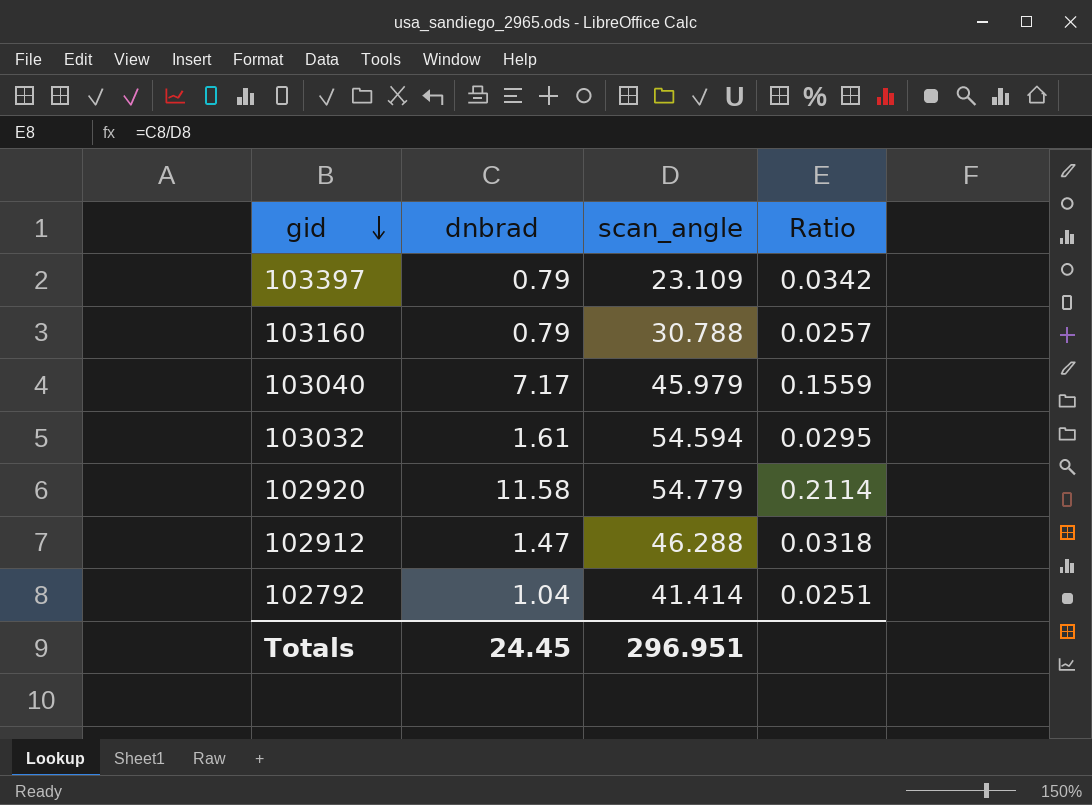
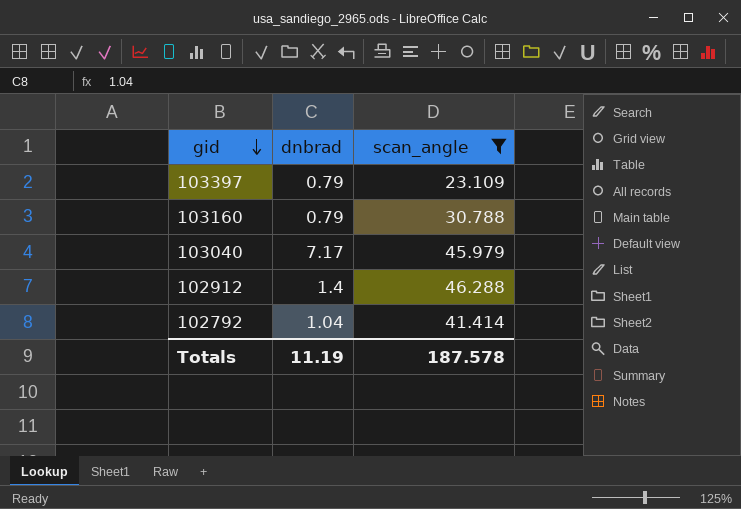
filter: none -> scan_angle <= 46.288
column Ratio | formula: [dnbrad] / [scan_angle] -> none
102912 | dnbrad: 1.47 -> 1.4
Totals | dnbrad: 24.45 -> 11.19
Totals | scan_angle: 296.951 -> 187.578

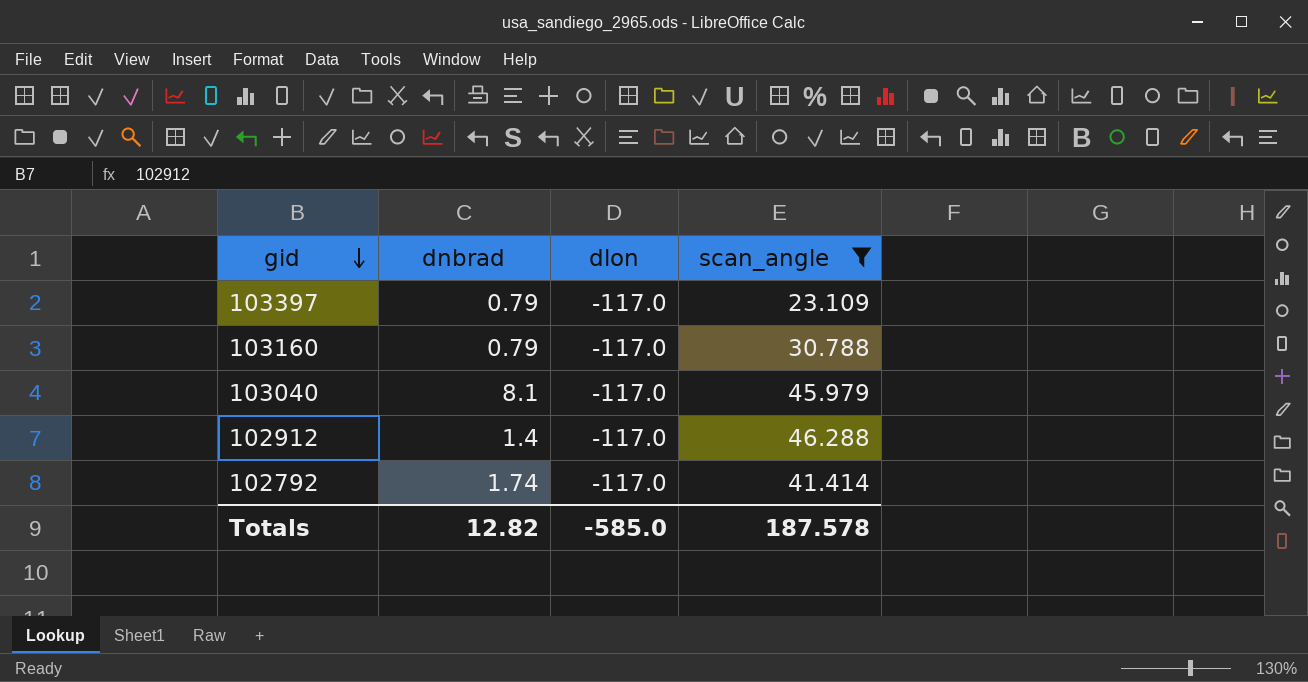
column dlon | position: none -> 3
103040 | dnbrad: 7.17 -> 8.1
102792 | dnbrad: 1.04 -> 1.74
Totals | dnbrad: 11.19 -> 12.82

